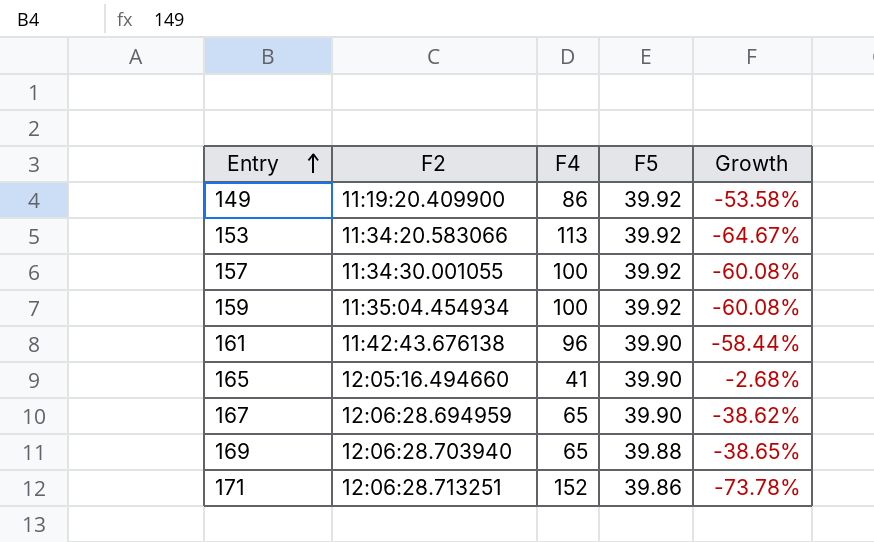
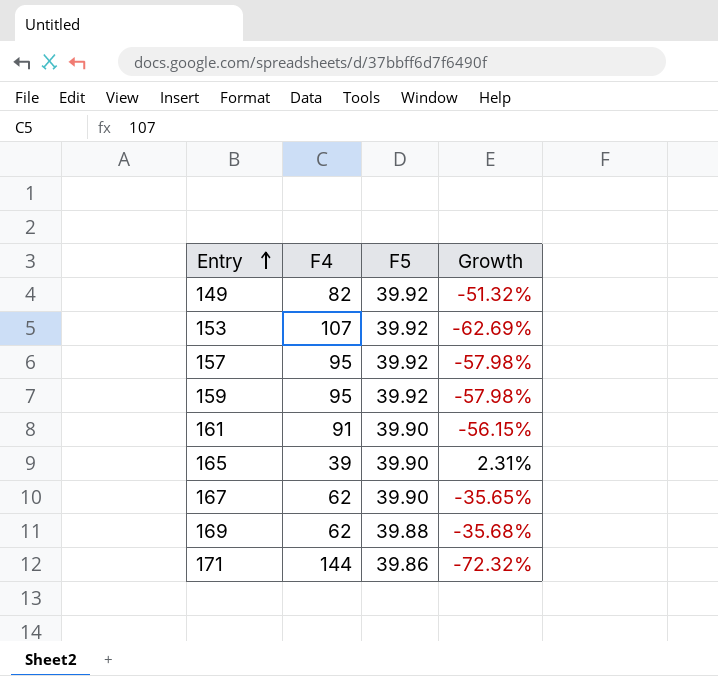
column F2 | position: 2 -> none
149 | F4: 86 -> 82
149 | Growth: -53.58% -> -51.32%
153 | F4: 113 -> 107
153 | Growth: -64.67% -> -62.69%
157 | F4: 100 -> 95
157 | Growth: -60.08% -> -57.98%
159 | F4: 100 -> 95
159 | Growth: -60.08% -> -57.98%
161 | F4: 96 -> 91
161 | Growth: -58.44% -> -56.15%
165 | F4: 41 -> 39
165 | Growth: -2.68% -> 2.31%
167 | F4: 65 -> 62
167 | Growth: -38.62% -> -35.65%
169 | F4: 65 -> 62
169 | Growth: -38.65% -> -35.68%
171 | F4: 152 -> 144
171 | Growth: -73.78% -> -72.32%

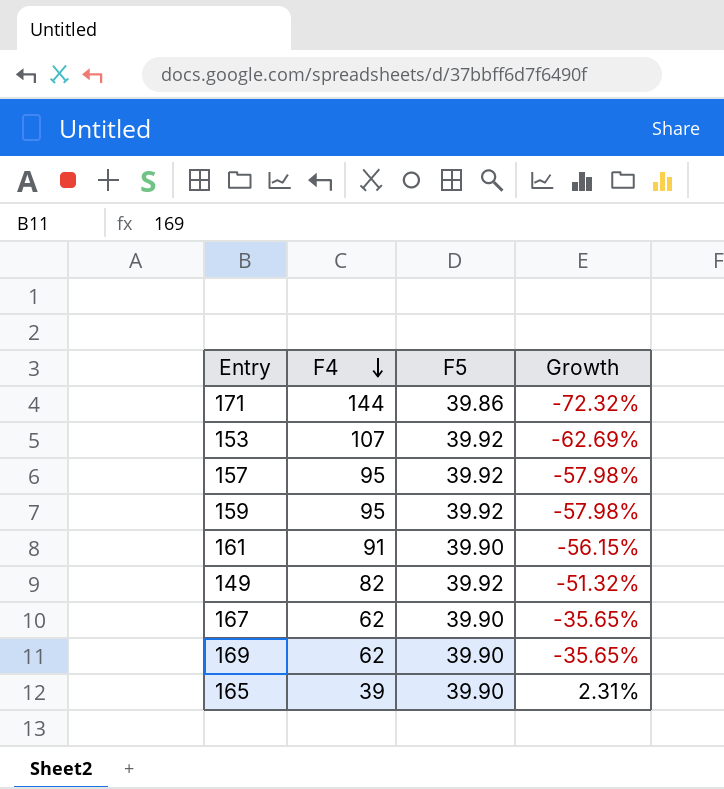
row order: Entry ascending -> F4 descending
169 | F5: 39.88 -> 39.90
169 | Growth: -35.68% -> -35.65%

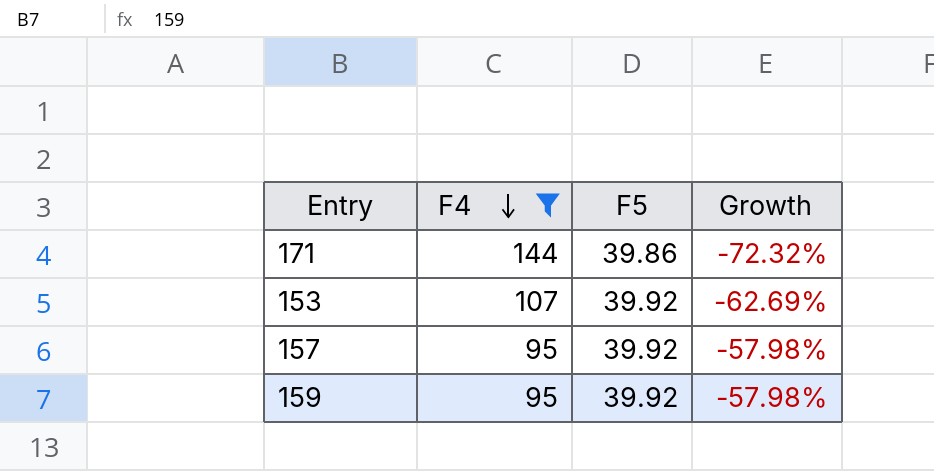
filter: none -> F4 >= 95

